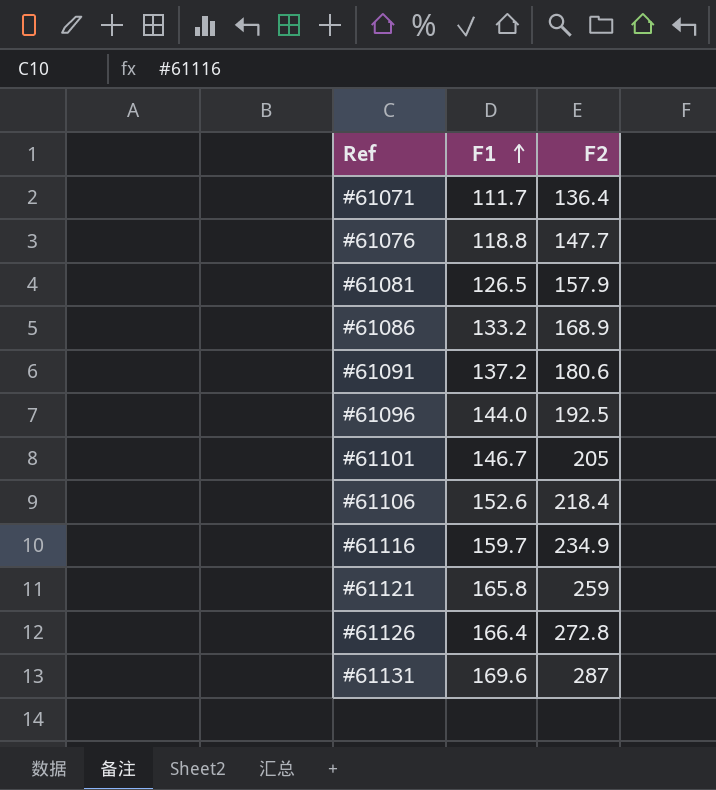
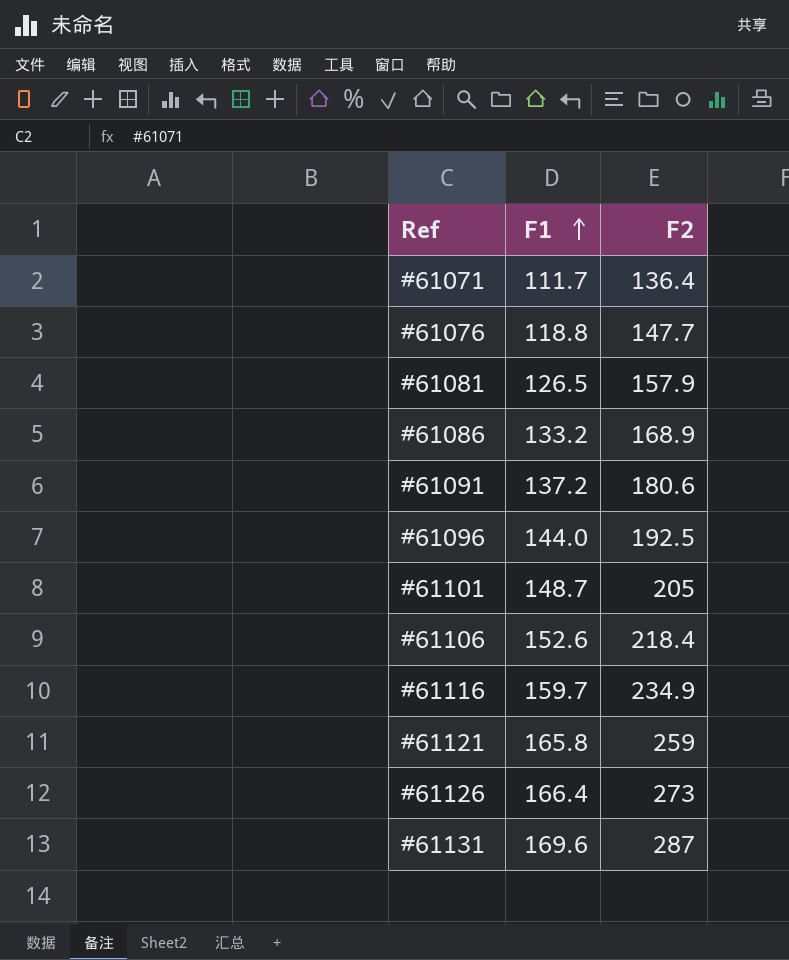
#61101 | F1: 146.7 -> 148.7
#61126 | F2: 272.8 -> 273

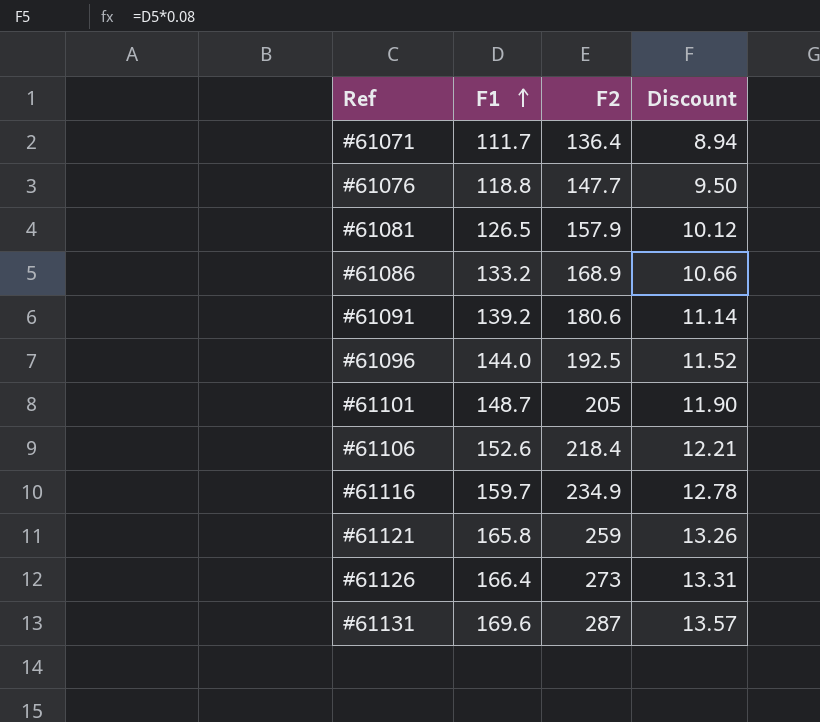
column Discount | formula: none -> [F1] * 0.08
#61091 | F1: 137.2 -> 139.2

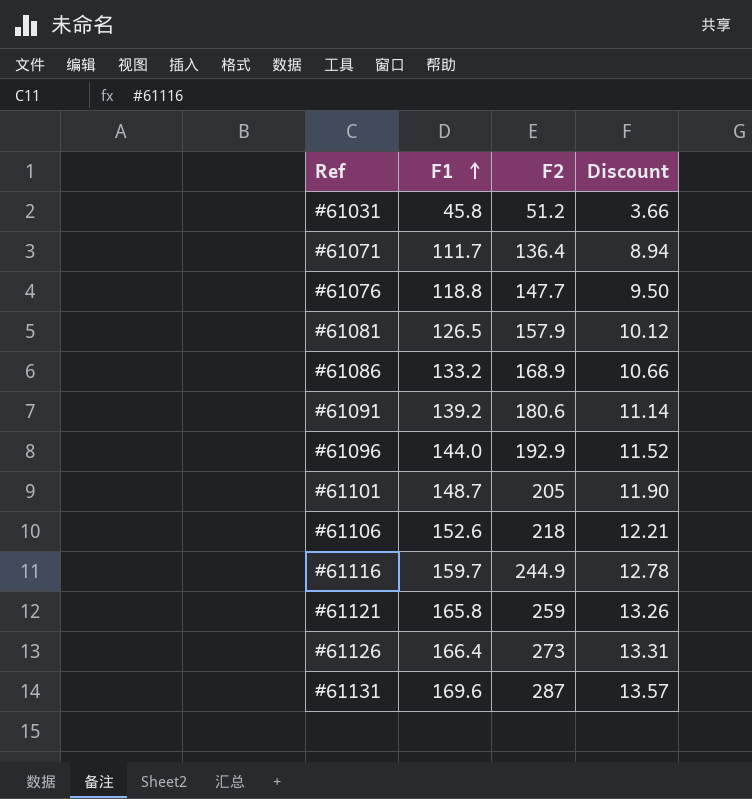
row #61031: none -> 45.8 | 51.2 | 3.66
#61096 | F2: 192.5 -> 192.9
#61106 | F2: 218.4 -> 218
#61116 | F2: 234.9 -> 244.9

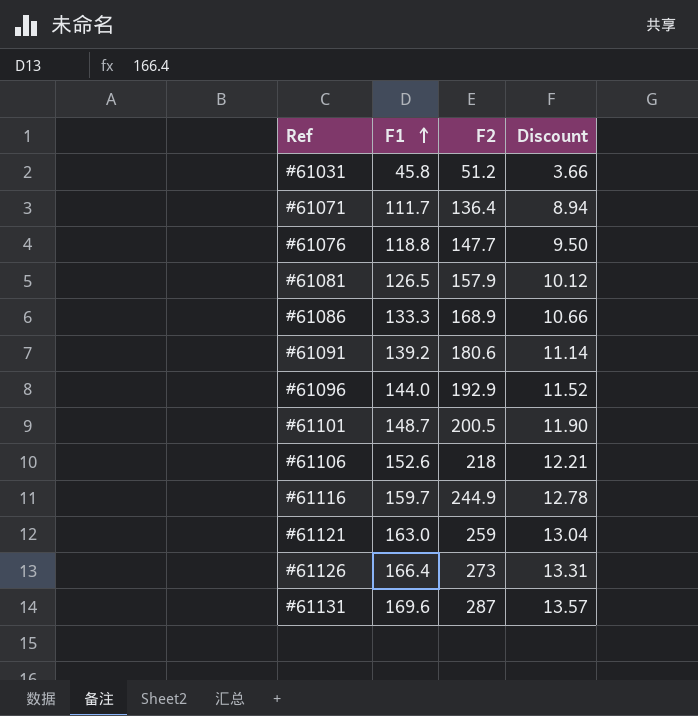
#61086 | F1: 133.2 -> 133.3
#61101 | F2: 205 -> 200.5
#61121 | F1: 165.8 -> 163.0
#61121 | Discount: 13.26 -> 13.04

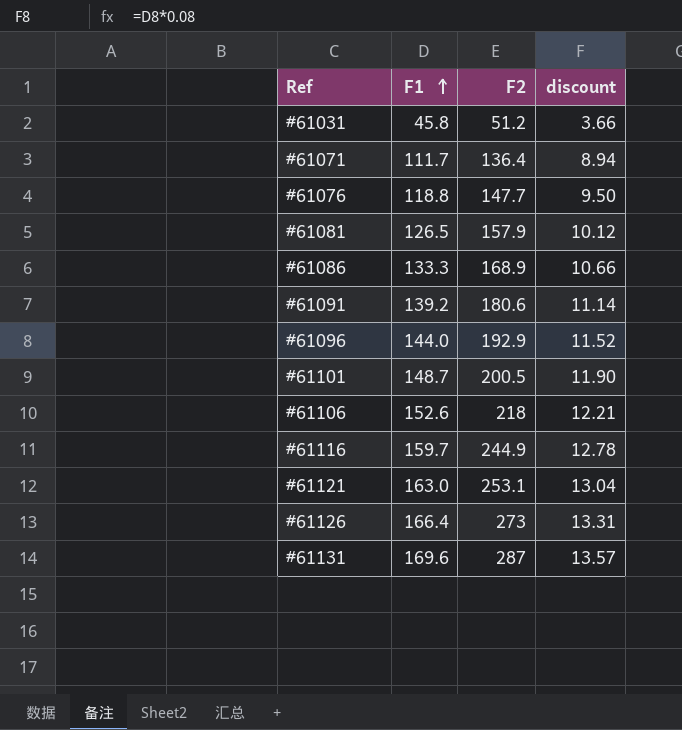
column name: Discount -> discount
#61121 | F2: 259 -> 253.1

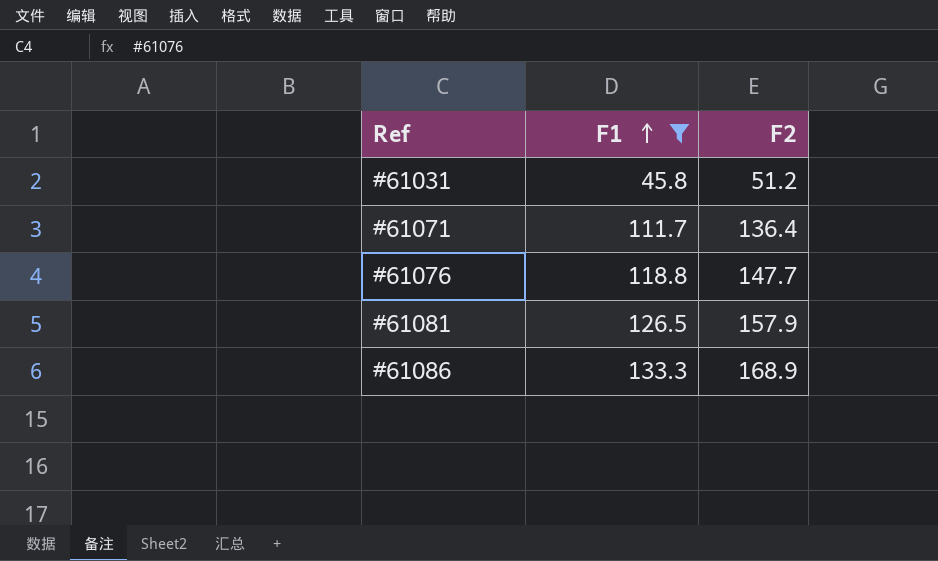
filter: none -> F1 <= 133.3
column discount | formula: [F1] * 0.08 -> none

